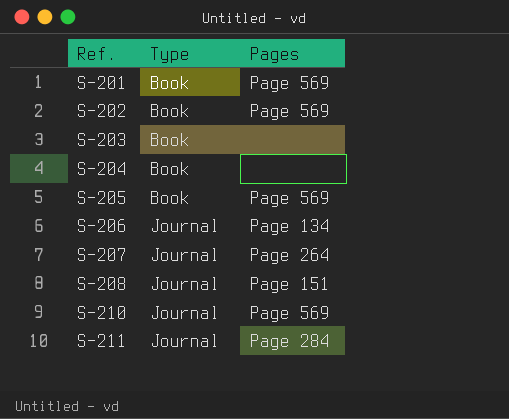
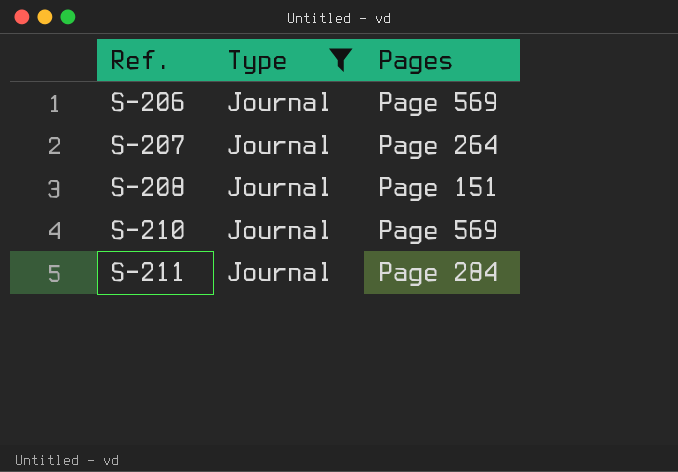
filter: none -> Type = Journal
S-206 | Pages: Page 134 -> Page 569

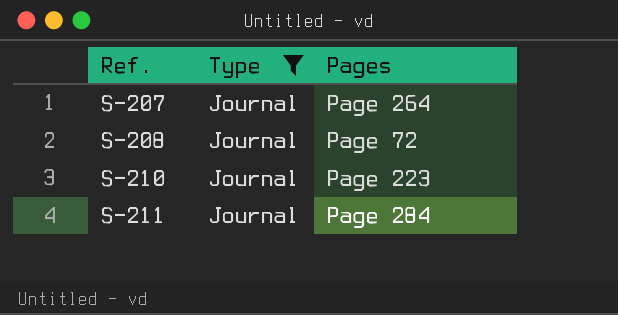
row S-206: Journal | Page 569 -> none
S-208 | Pages: Page 151 -> Page 72
S-210 | Pages: Page 569 -> Page 223

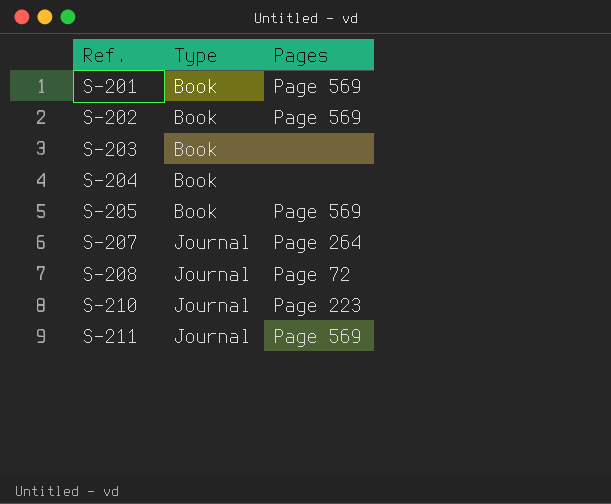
filter: Type = Journal -> none
S-211 | Pages: Page 284 -> Page 569

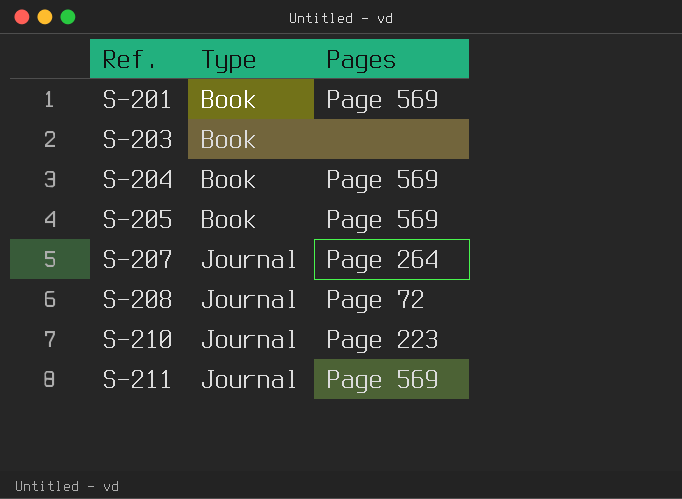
row S-202: Book | Page 569 -> none
S-204 | Pages: none -> Page 569

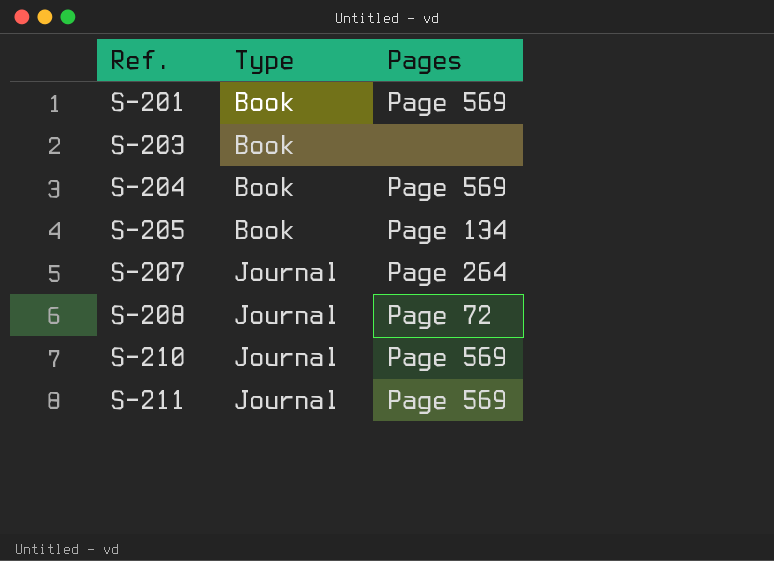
S-205 | Pages: Page 569 -> Page 134
S-210 | Pages: Page 223 -> Page 569

